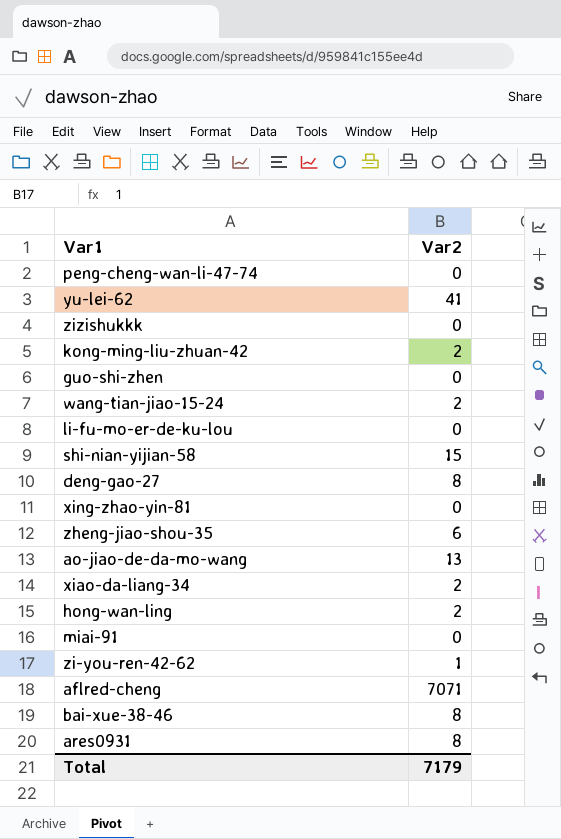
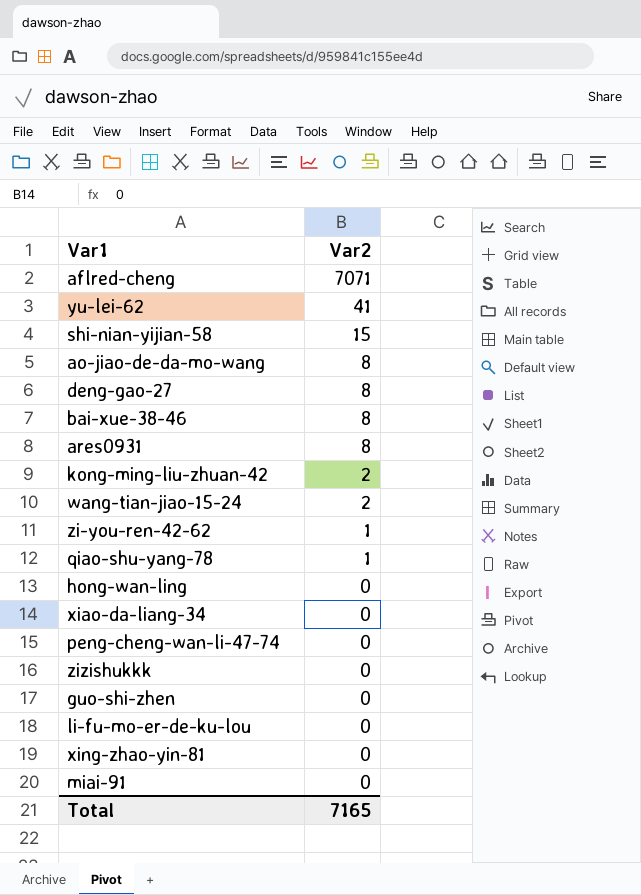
row order: none -> Var2 descending
row zheng-jiao-shou-35: 6 -> none
ao-jiao-de-da-mo-wang | Var2: 13 -> 8
row qiao-shu-yang-78: none -> 1
hong-wan-ling | Var2: 2 -> 0
xiao-da-liang-34 | Var2: 2 -> 0
Total | Var2: 7179 -> 7165

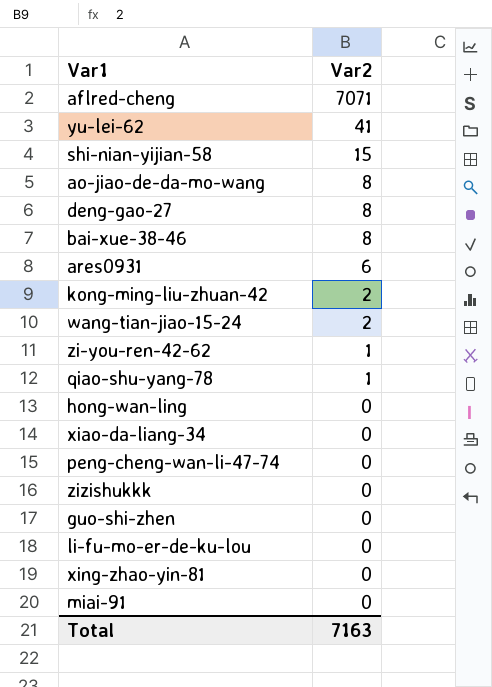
ares0931 | Var2: 8 -> 6
Total | Var2: 7165 -> 7163

